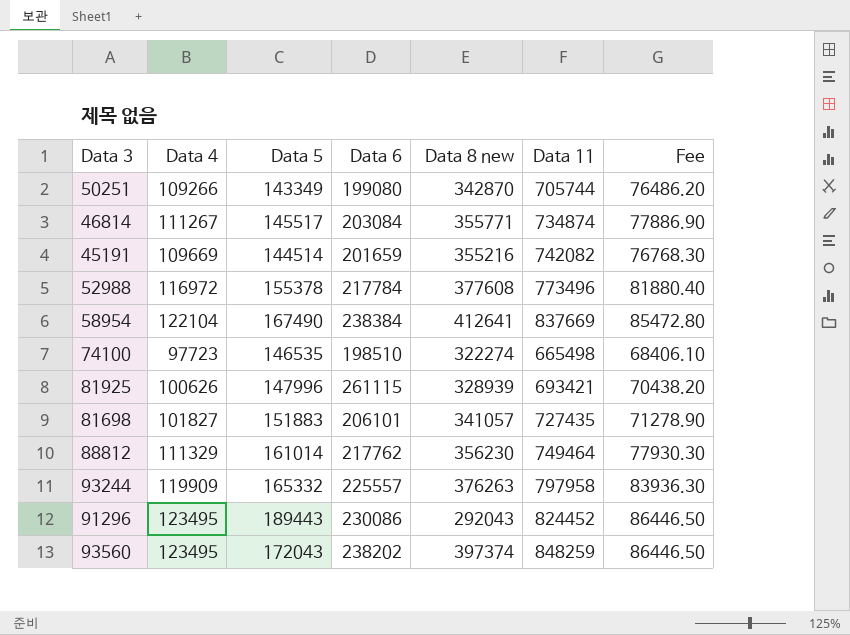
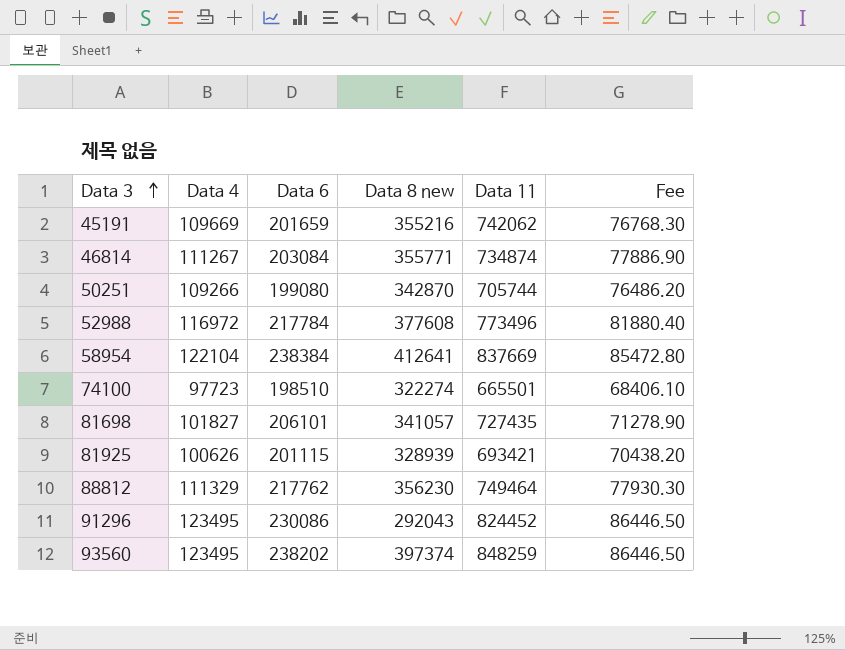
row order: none -> Data 3 ascending
column Data 5 | position: 3 -> none
row 93244: 119909 | 165332 | 225557 | 376263 | 797958 | 83936.30 -> none
45191 | Data 11: 742082 -> 742062
74100 | Data 11: 665498 -> 665501
81925 | Data 6: 261115 -> 201115

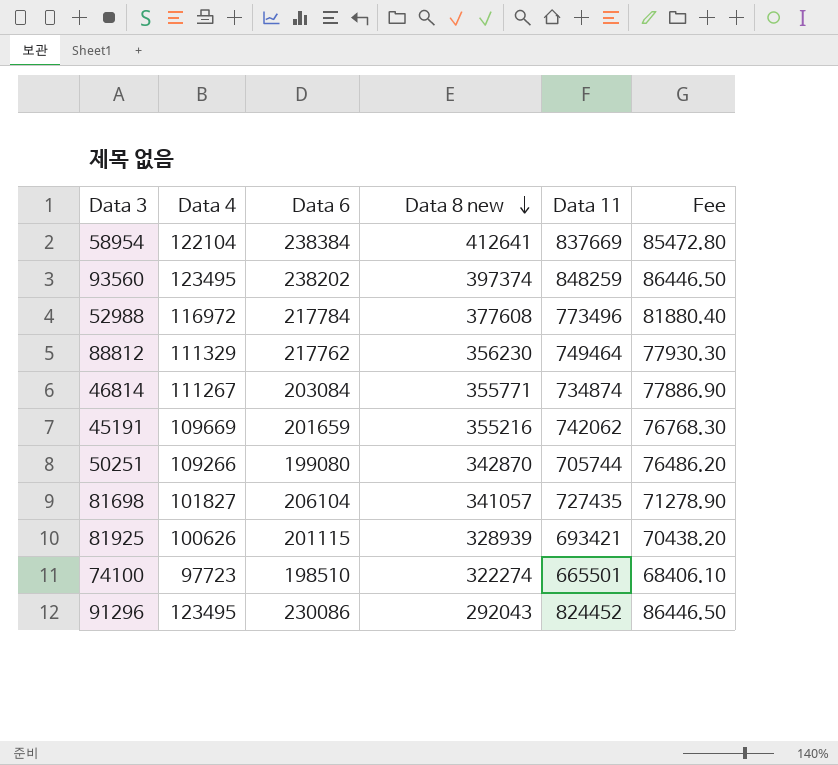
row order: Data 3 ascending -> Data 8 new descending
81698 | Data 6: 206101 -> 206104

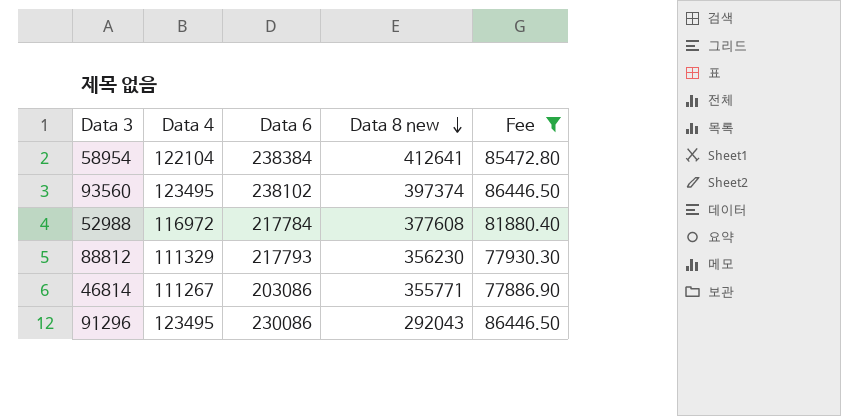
filter: none -> Fee >= 77886.90
column Data 11 | position: 5 -> none
93560 | Data 6: 238202 -> 238102
88812 | Data 6: 217762 -> 217793
46814 | Data 6: 203084 -> 203086

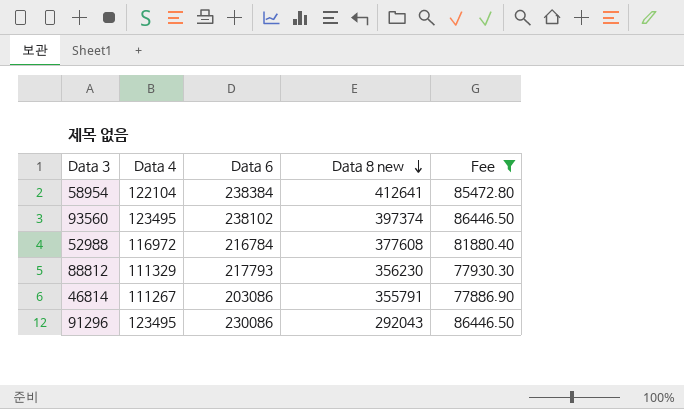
52988 | Data 6: 217784 -> 216784
46814 | Data 8 new: 355771 -> 355791

